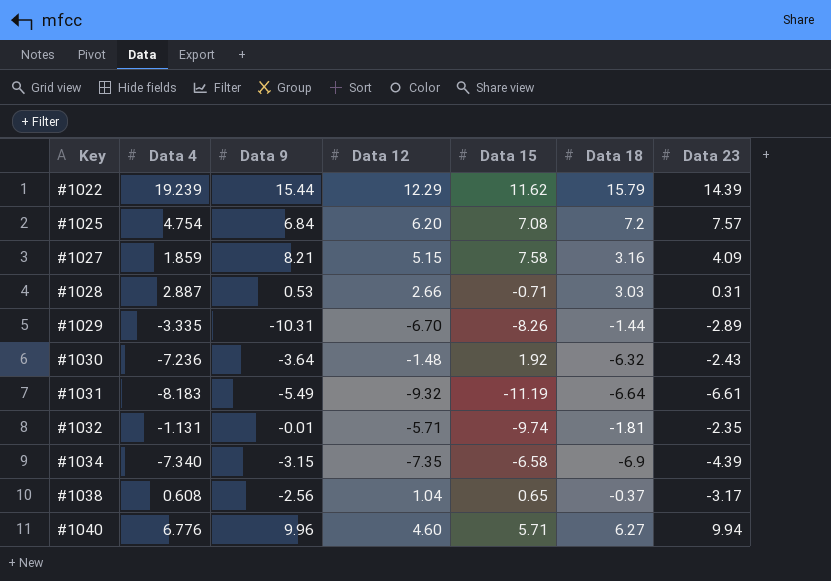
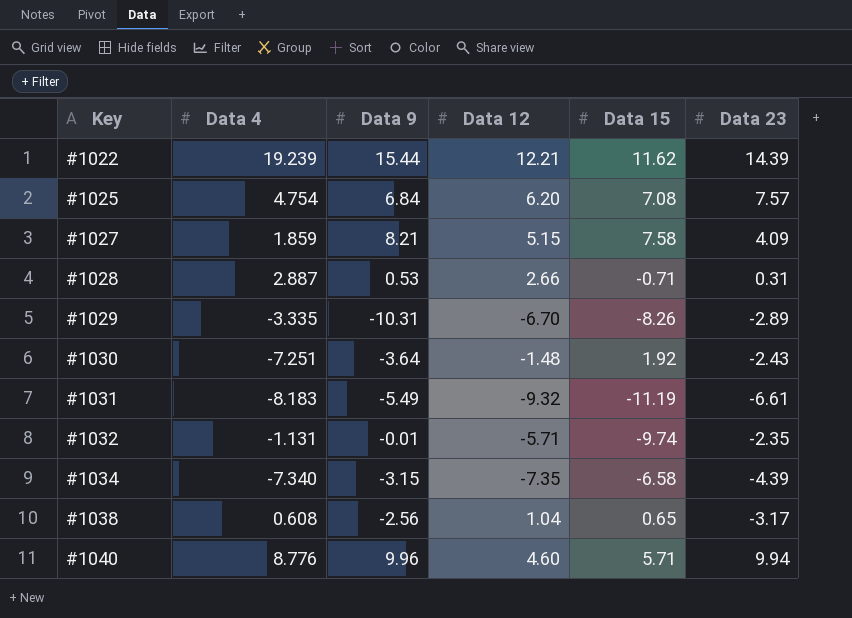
column Data 18 | position: 6 -> none
#1022 | Data 12: 12.29 -> 12.21
#1030 | Data 4: -7.236 -> -7.251
#1040 | Data 4: 6.776 -> 8.776

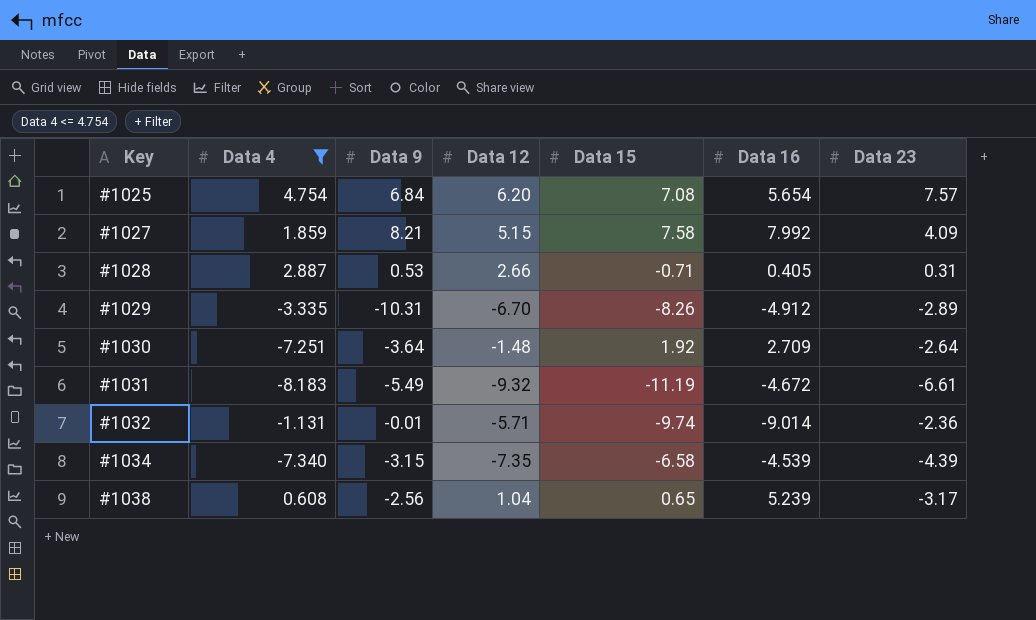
filter: none -> Data 4 <= 4.754
column Data 16 | position: none -> 6
#1030 | Data 23: -2.43 -> -2.64
#1032 | Data 23: -2.35 -> -2.36

